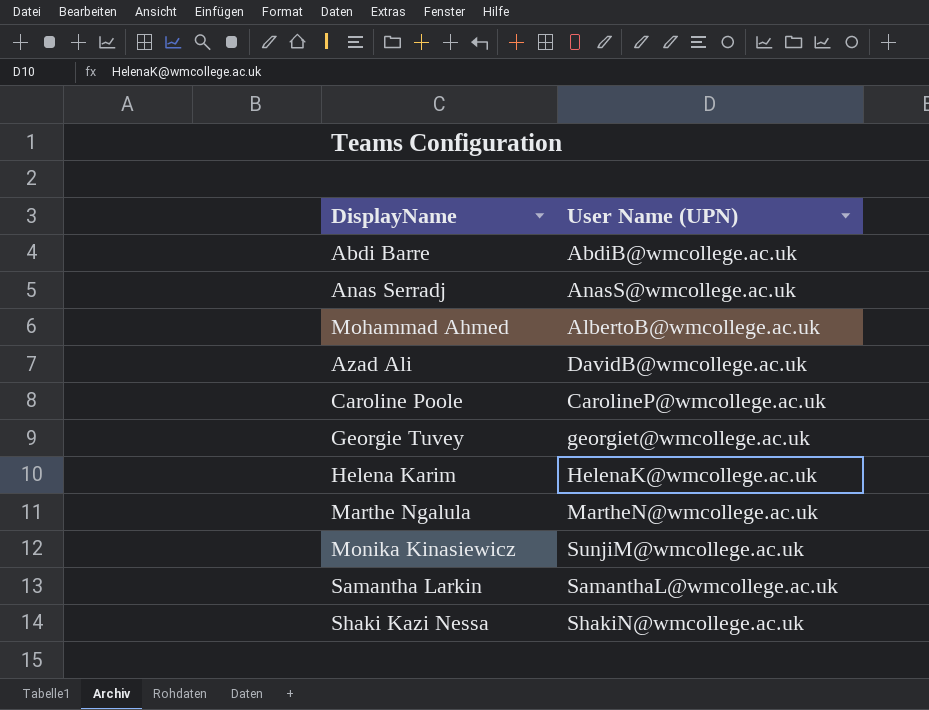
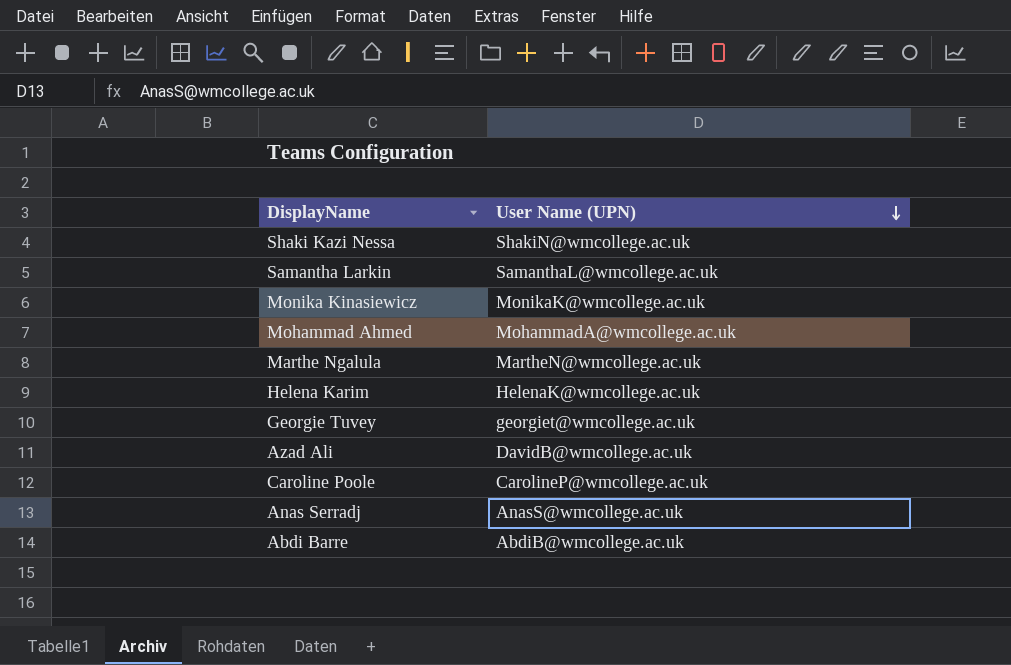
row order: none -> User Name (UPN) descending
Monika Kinasiewicz | User Name (UPN): SunjiM@wmcollege.ac.uk -> MonikaK@wmcollege.ac.uk
Mohammad Ahmed | User Name (UPN): AlbertoB@wmcollege.ac.uk -> MohammadA@wmcollege.ac.uk

